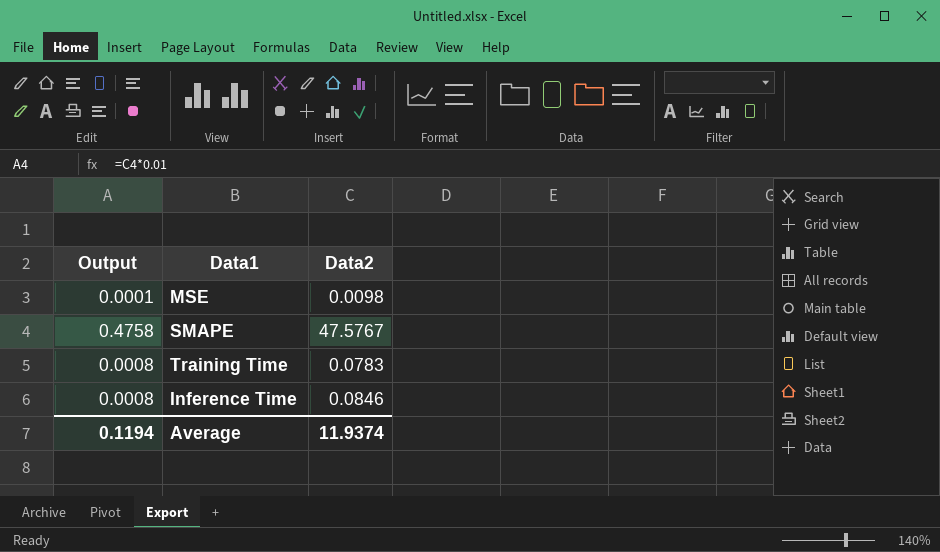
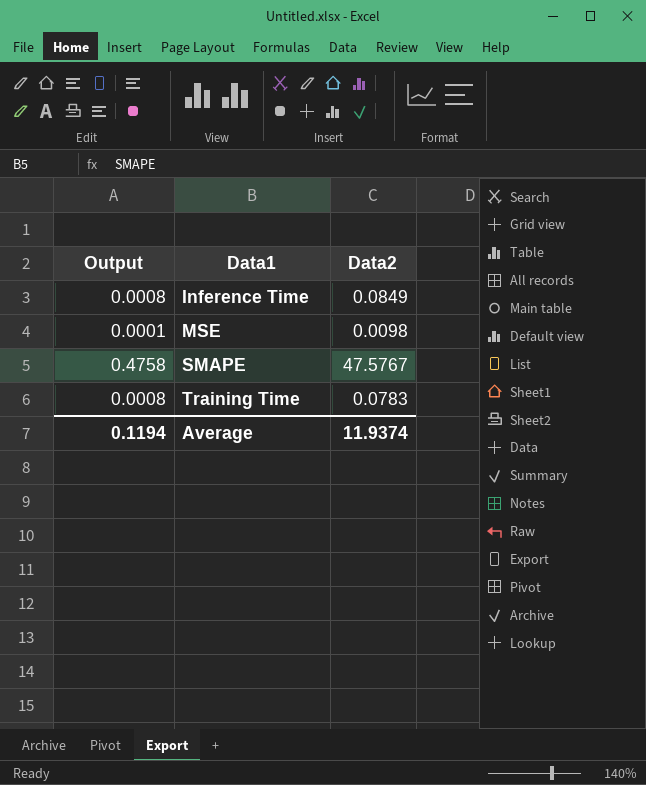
row order: none -> Data1 ascending
Inference Time | Data2: 0.0846 -> 0.0849

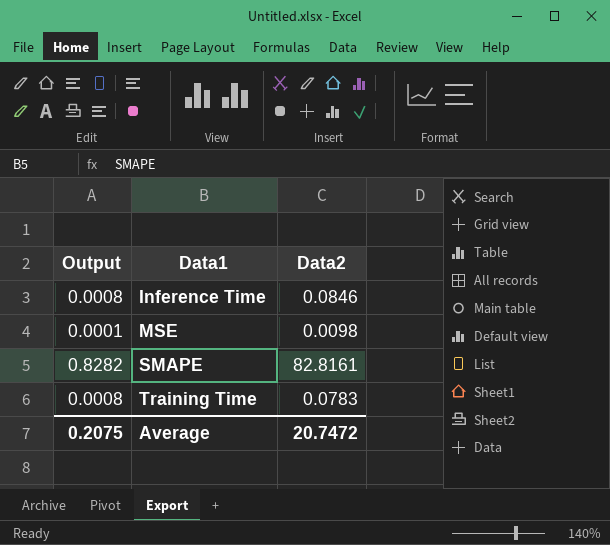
Inference Time | Data2: 0.0849 -> 0.0846
SMAPE | Output: 0.4758 -> 0.8282
SMAPE | Data2: 47.5767 -> 82.8161
Average | Output: 0.1194 -> 0.2075
Average | Data2: 11.9374 -> 20.7472

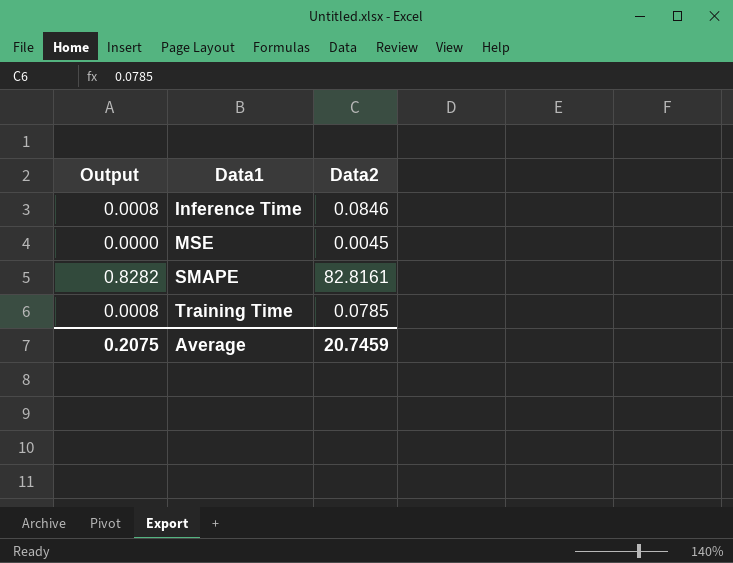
MSE | Output: 0.0001 -> 0.0000
MSE | Data2: 0.0098 -> 0.0045
Training Time | Data2: 0.0783 -> 0.0785
Average | Data2: 20.7472 -> 20.7459

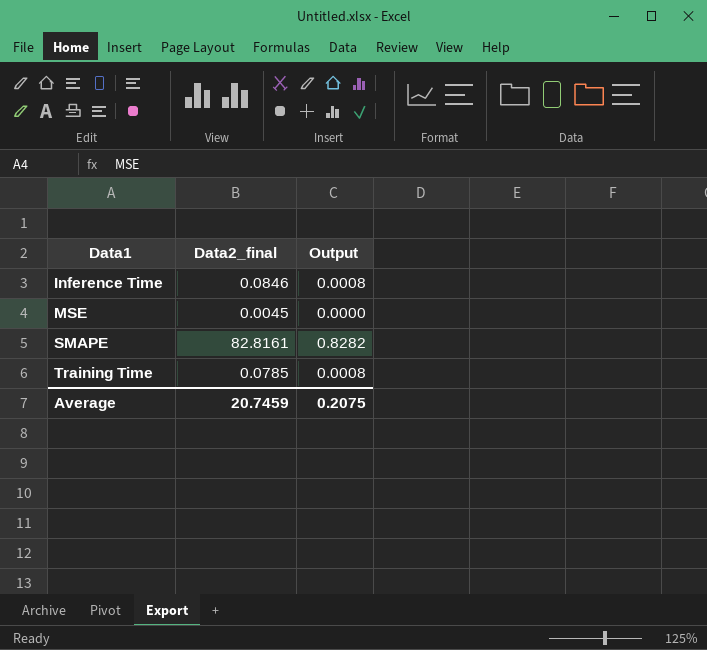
column name: Data2 -> Data2_final
column Output | position: 1 -> 3

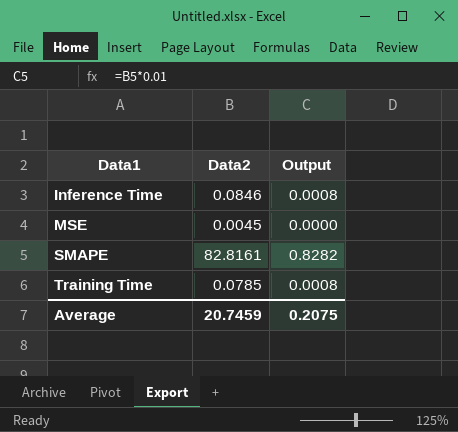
column name: Data2_final -> Data2

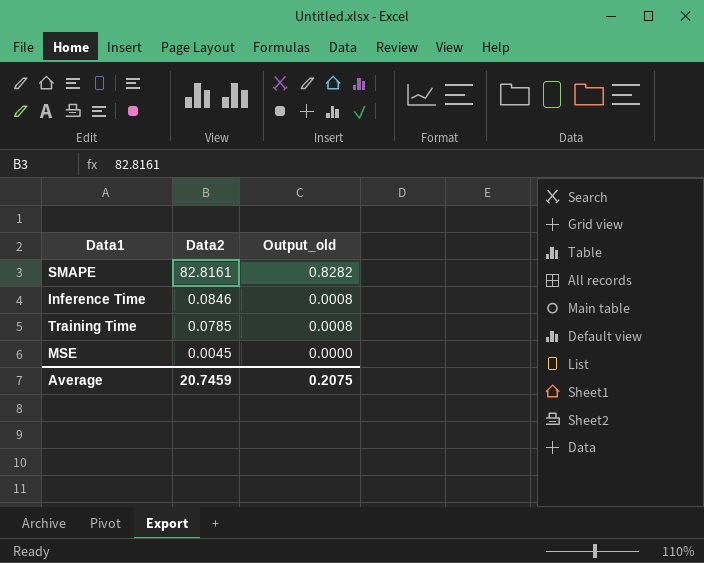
row order: Data1 ascending -> Data2 descending
column name: Output -> Output_old

